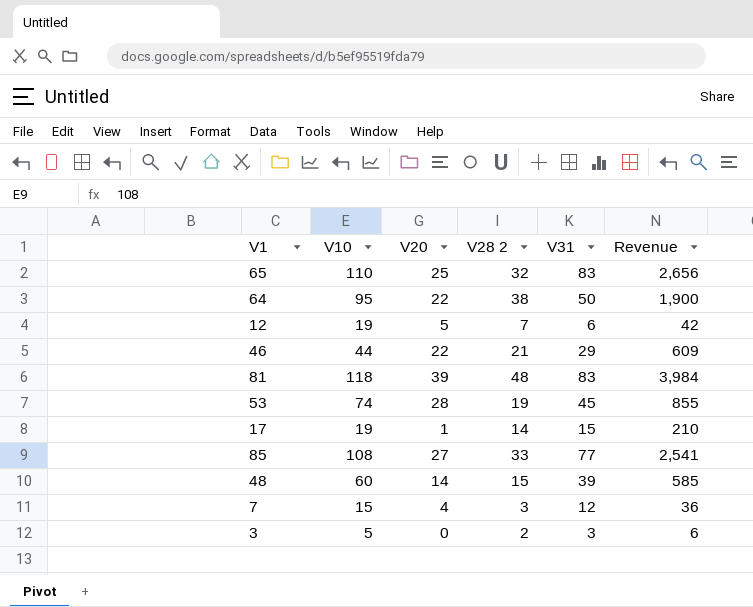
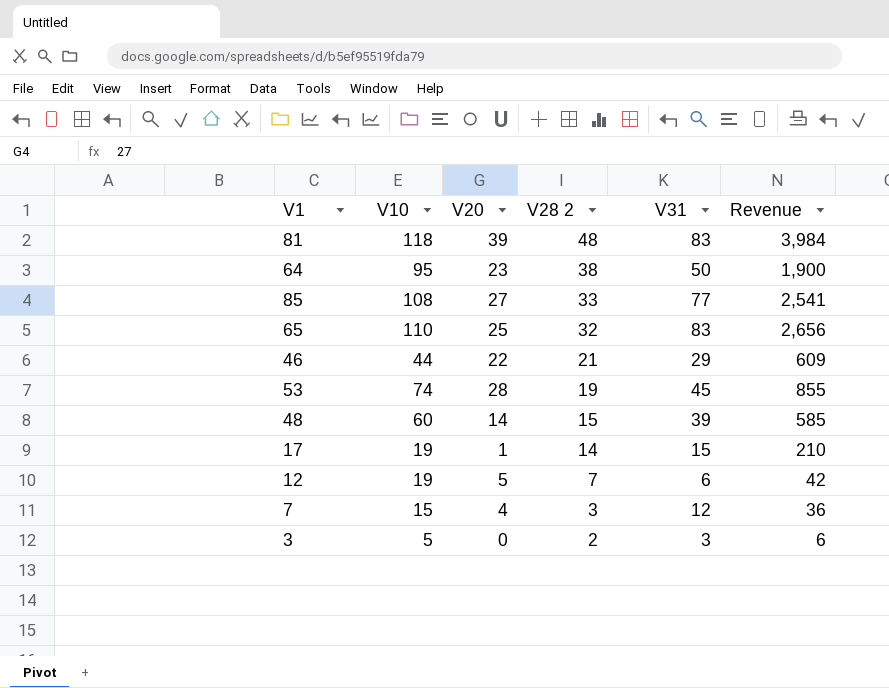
row order: none -> V28 2 descending
64 | V20: 22 -> 23

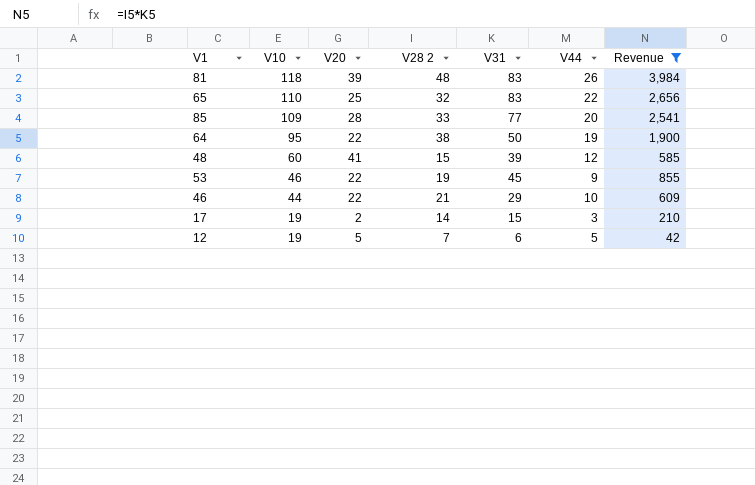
filter: none -> Revenue >= 42
row order: V28 2 descending -> V10 descending
column V44 | position: none -> 6
85 | V10: 108 -> 109
85 | V20: 27 -> 28
64 | V20: 23 -> 22
48 | V20: 14 -> 41
53 | V10: 74 -> 46
53 | V20: 28 -> 22
17 | V20: 1 -> 2

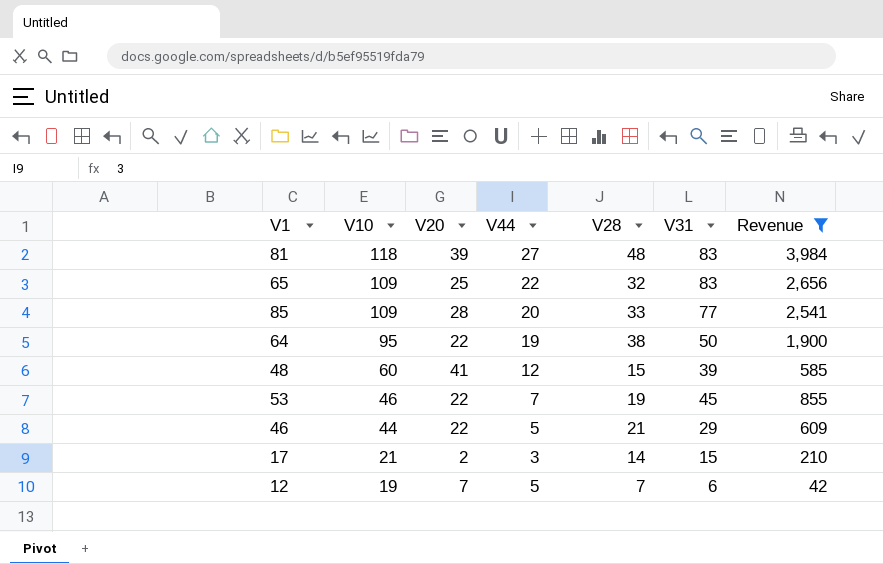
column V44 | position: 6 -> 4
column name: V28 2 -> V28
81 | V44: 26 -> 27
65 | V10: 110 -> 109
53 | V44: 9 -> 7
46 | V44: 10 -> 5
17 | V10: 19 -> 21
12 | V20: 5 -> 7

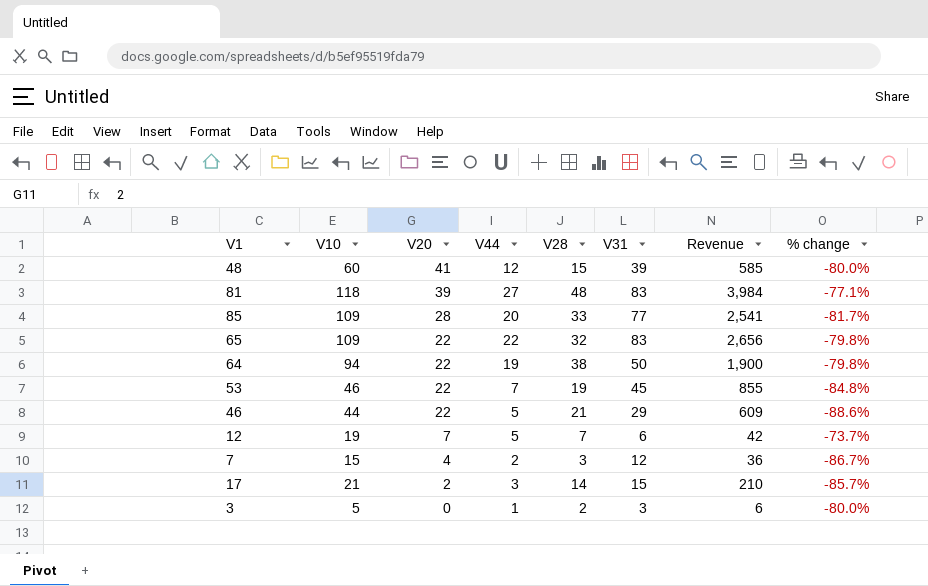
filter: Revenue >= 42 -> none
row order: V10 descending -> V20 descending
column % change | formula: none -> ([V44] - [V10]) / [V10]
65 | V20: 25 -> 22
64 | V10: 95 -> 94

